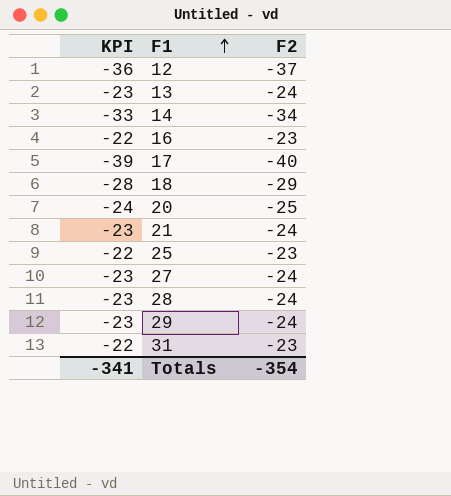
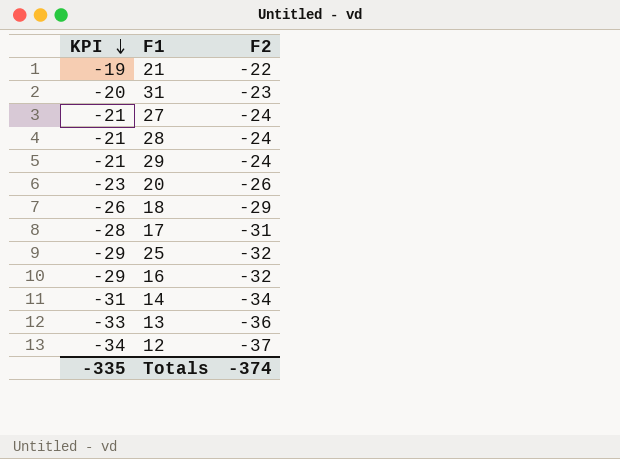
row order: F1 ascending -> KPI descending
column KPI | formula: [F2] + 1 -> [F2] + 3
21 | F2: -24 -> -22
20 | F2: -25 -> -26
17 | F2: -40 -> -31
25 | F2: -23 -> -32
16 | F2: -23 -> -32
13 | F2: -24 -> -36
Totals | KPI: -341 -> -335
Totals | F2: -354 -> -374

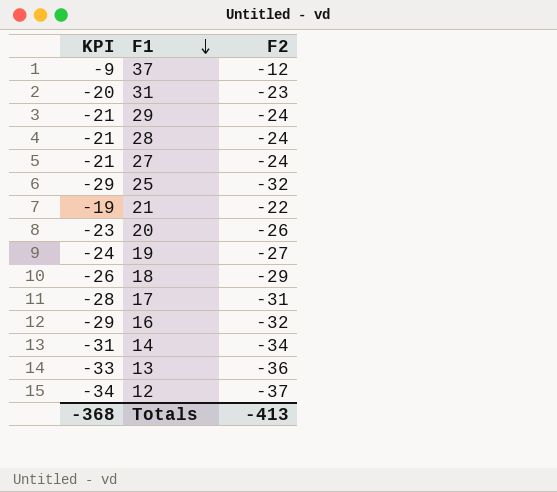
row order: KPI descending -> F1 descending
row 37: none -> -9 | -12
row 19: none -> -24 | -27
Totals | KPI: -335 -> -368
Totals | F2: -374 -> -413

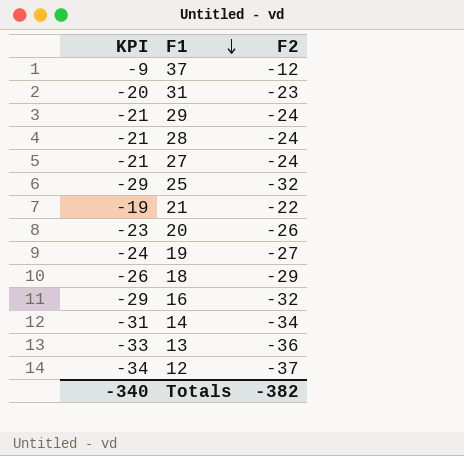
row 17: -28 | -31 -> none
Totals | KPI: -368 -> -340
Totals | F2: -413 -> -382

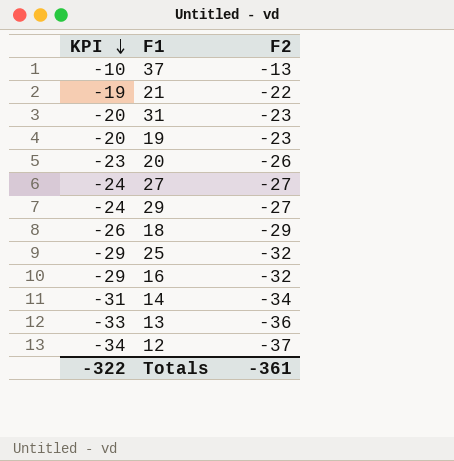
row order: F1 descending -> KPI descending
row 28: -21 | -24 -> none
37 | KPI: -9 -> -10
37 | F2: -12 -> -13
19 | KPI: -24 -> -20
19 | F2: -27 -> -23
27 | KPI: -21 -> -24
27 | F2: -24 -> -27
29 | KPI: -21 -> -24
29 | F2: -24 -> -27
Totals | KPI: -340 -> -322
Totals | F2: -382 -> -361

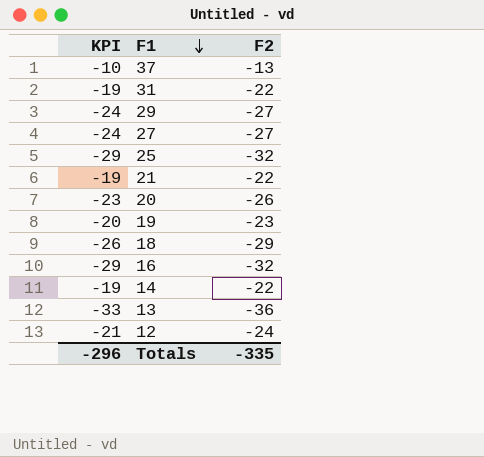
row order: KPI descending -> F1 descending
31 | KPI: -20 -> -19
31 | F2: -23 -> -22
14 | KPI: -31 -> -19
14 | F2: -34 -> -22
12 | KPI: -34 -> -21
12 | F2: -37 -> -24
Totals | KPI: -322 -> -296
Totals | F2: -361 -> -335

